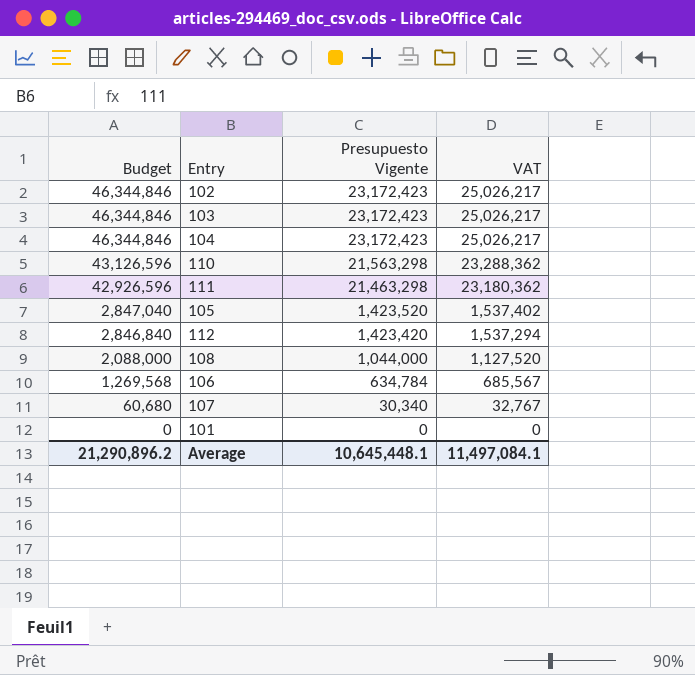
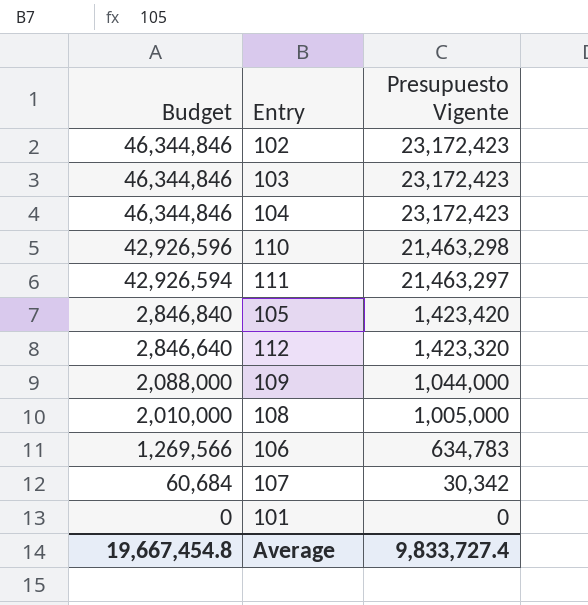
column VAT | formula: [Presupuesto Vigente] * 1.08 -> none
110 | Budget: 43,126,596 -> 42,926,596
110 | Presupuesto Vigente: 21,563,298 -> 21,463,298
111 | Budget: 42,926,596 -> 42,926,594
111 | Presupuesto Vigente: 21,463,298 -> 21,463,297
105 | Budget: 2,847,040 -> 2,846,840
105 | Presupuesto Vigente: 1,423,520 -> 1,423,420
112 | Budget: 2,846,840 -> 2,846,640
112 | Presupuesto Vigente: 1,423,420 -> 1,423,320
row 109: none -> 2,088,000 | 1,044,000
108 | Budget: 2,088,000 -> 2,010,000
108 | Presupuesto Vigente: 1,044,000 -> 1,005,000
106 | Budget: 1,269,568 -> 1,269,566
106 | Presupuesto Vigente: 634,784 -> 634,783
107 | Budget: 60,680 -> 60,684
107 | Presupuesto Vigente: 30,340 -> 30,342
Average | Budget: 21,290,896.2 -> 19,667,454.8
Average | Presupuesto Vigente: 10,645,448.1 -> 9,833,727.4

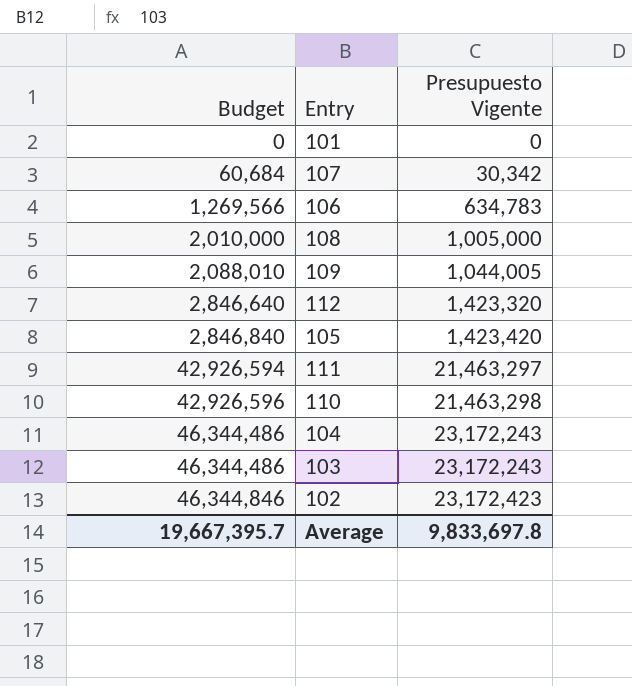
row order: Budget descending -> Budget ascending
109 | Budget: 2,088,000 -> 2,088,010
109 | Presupuesto Vigente: 1,044,000 -> 1,044,005
104 | Budget: 46,344,846 -> 46,344,486
104 | Presupuesto Vigente: 23,172,423 -> 23,172,243
103 | Budget: 46,344,846 -> 46,344,486
103 | Presupuesto Vigente: 23,172,423 -> 23,172,243
Average | Budget: 19,667,454.8 -> 19,667,395.7
Average | Presupuesto Vigente: 9,833,727.4 -> 9,833,697.8

